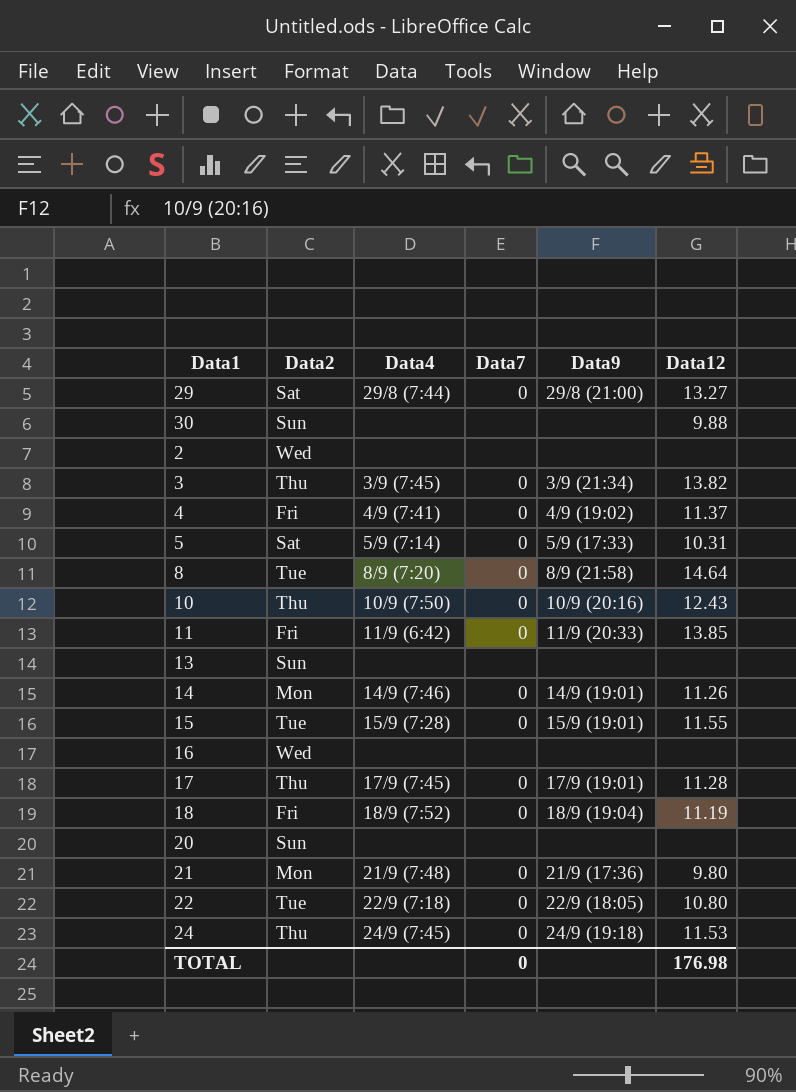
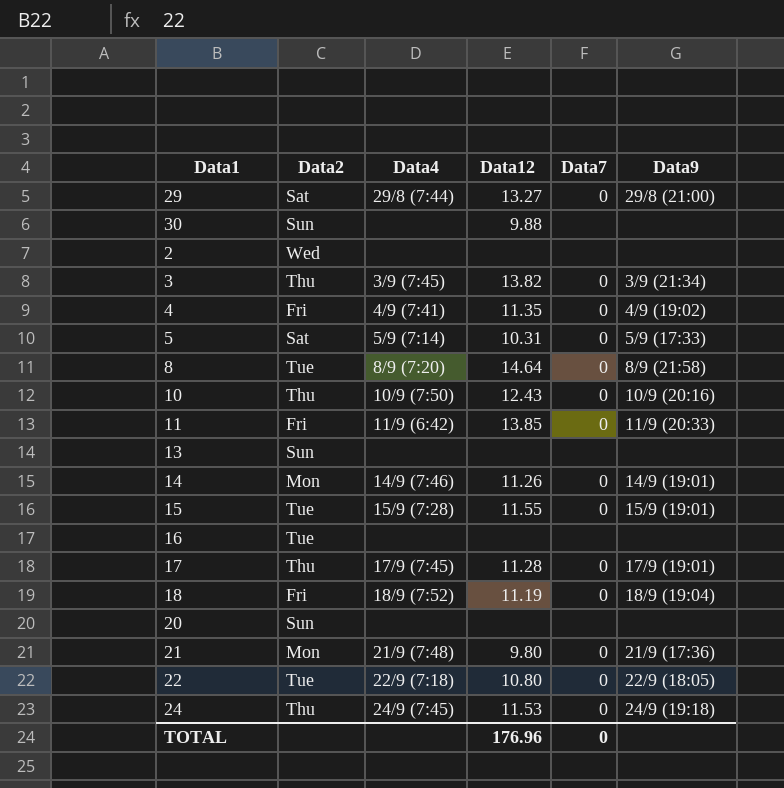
column Data12 | position: 6 -> 4
4 | Data12: 11.37 -> 11.35
16 | Data2: Wed -> Tue
TOTAL | Data12: 176.98 -> 176.96

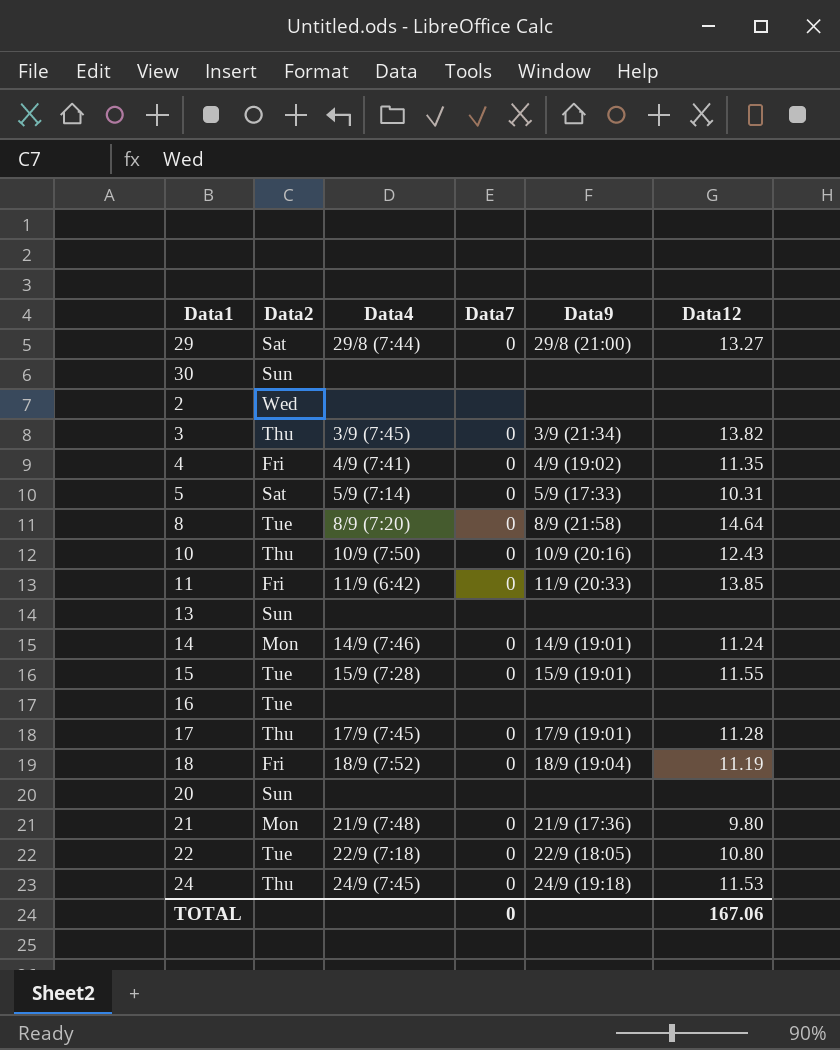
column Data12 | position: 4 -> 6
30 | Data12: 9.88 -> none
14 | Data12: 11.26 -> 11.24
TOTAL | Data12: 176.96 -> 167.06

